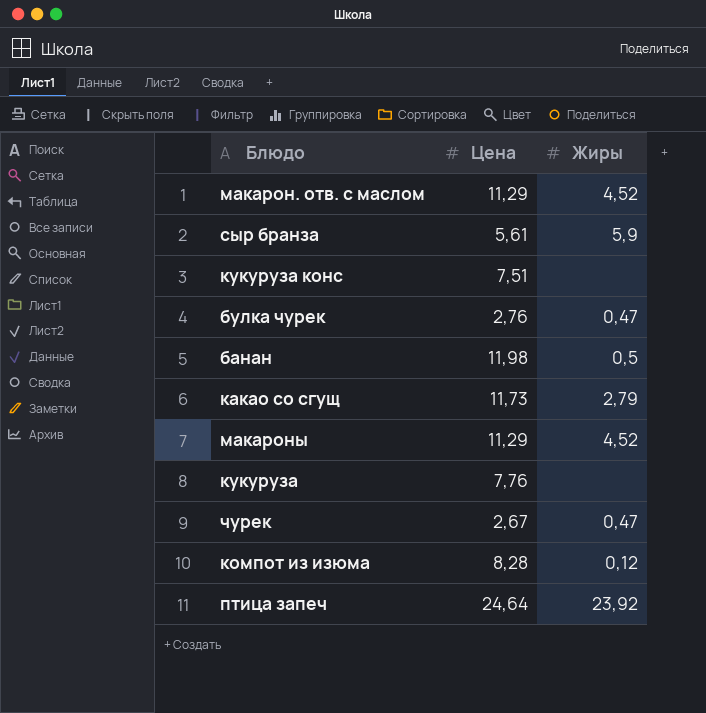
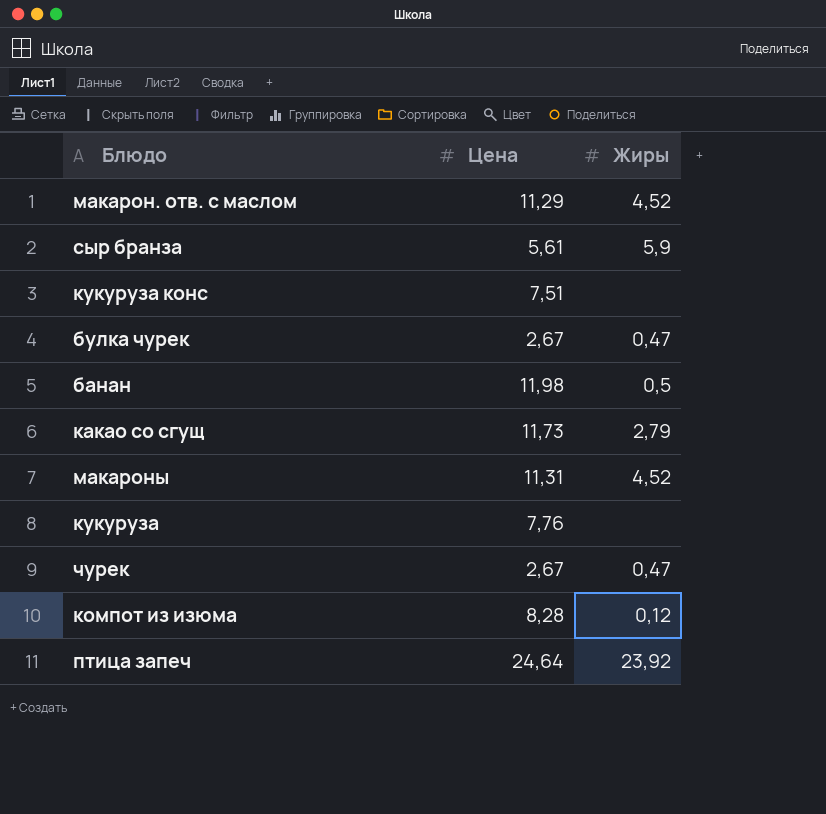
булка чурек | Цена: 2,76 -> 2,67
макароны | Цена: 11,29 -> 11,31

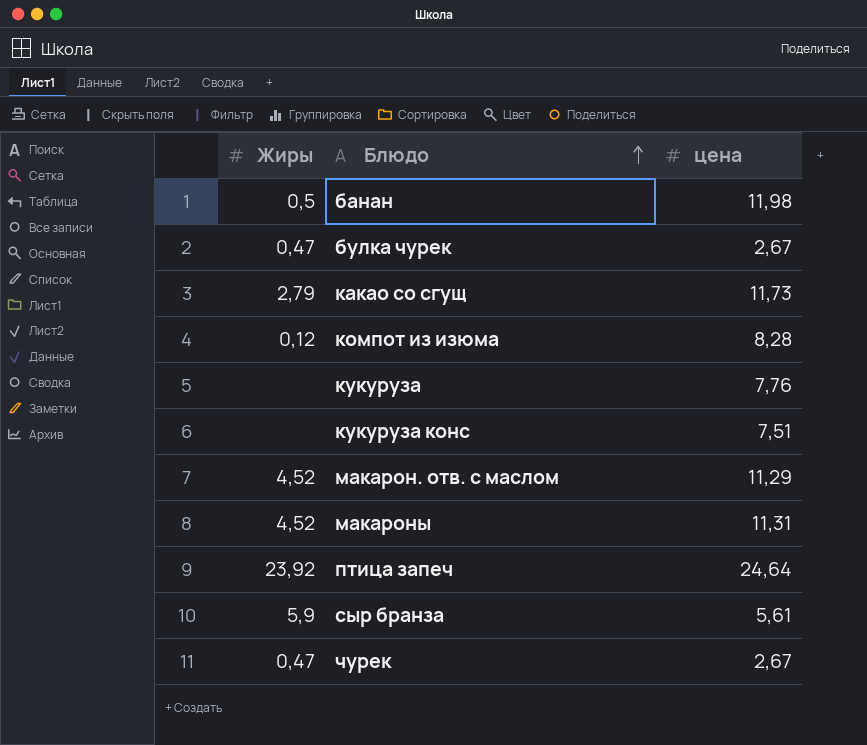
row order: none -> Блюдо ascending
column Жиры | position: 3 -> 1
column name: Цена -> цена

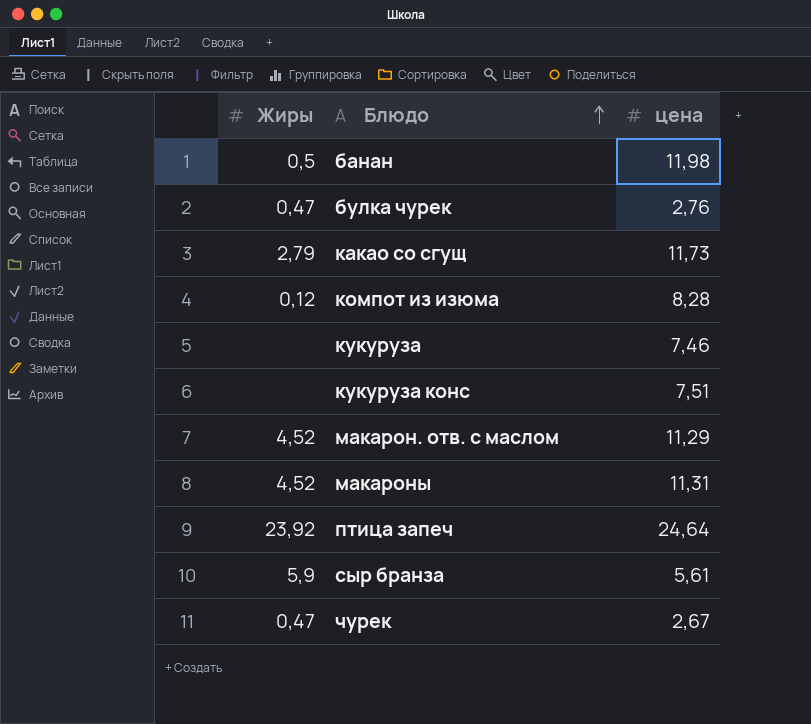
булка чурек | цена: 2,67 -> 2,76
кукуруза | цена: 7,76 -> 7,46

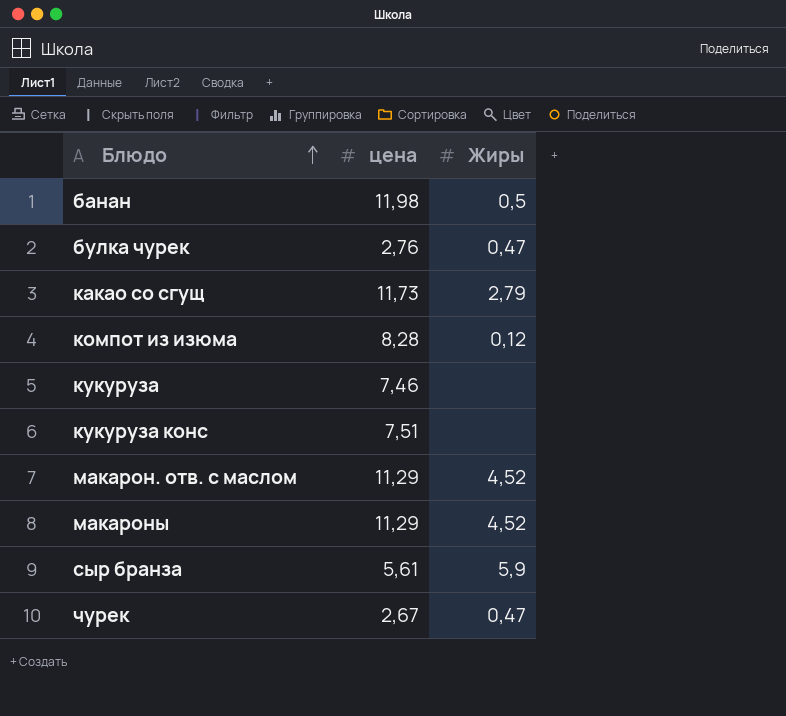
column Жиры | position: 1 -> 3
row птица запеч: 23,92 | 24,64 -> none
макароны | цена: 11,31 -> 11,29

